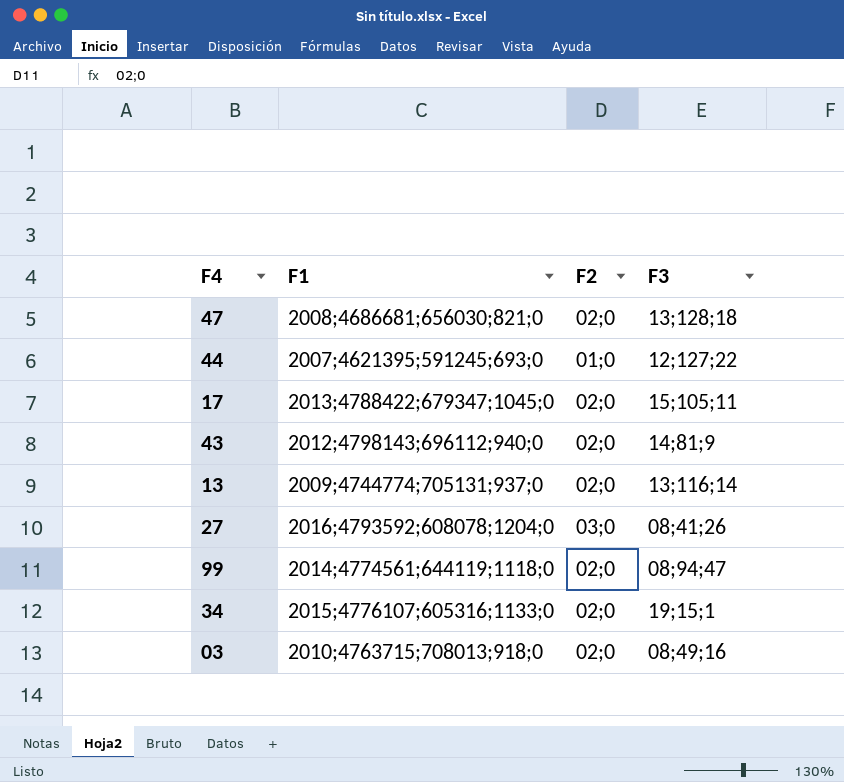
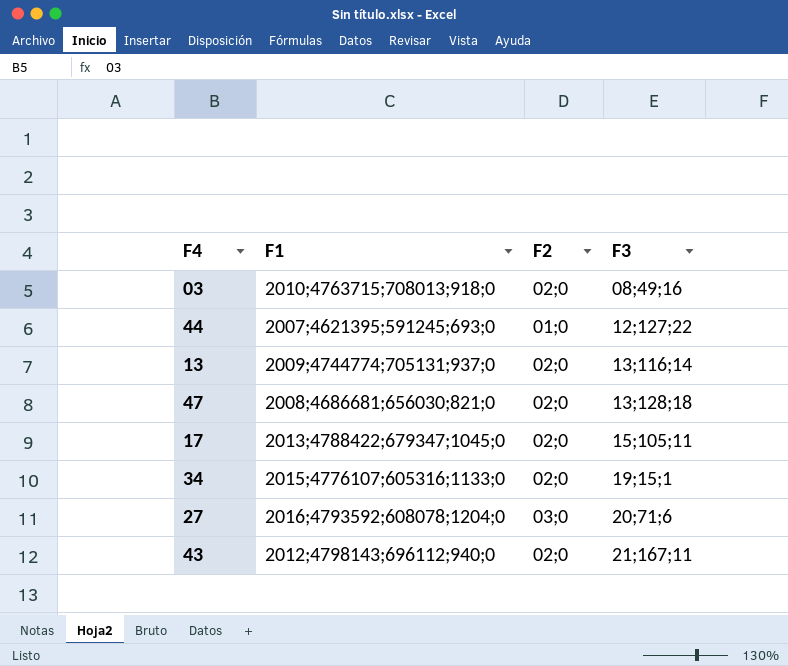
row order: none -> F3 ascending
row 99: 2014;4774561;644119;1118;0 | 02;0 | 08;94;47 -> none
27 | F3: 08;41;26 -> 20;71;6
43 | F3: 14;81;9 -> 21;167;11

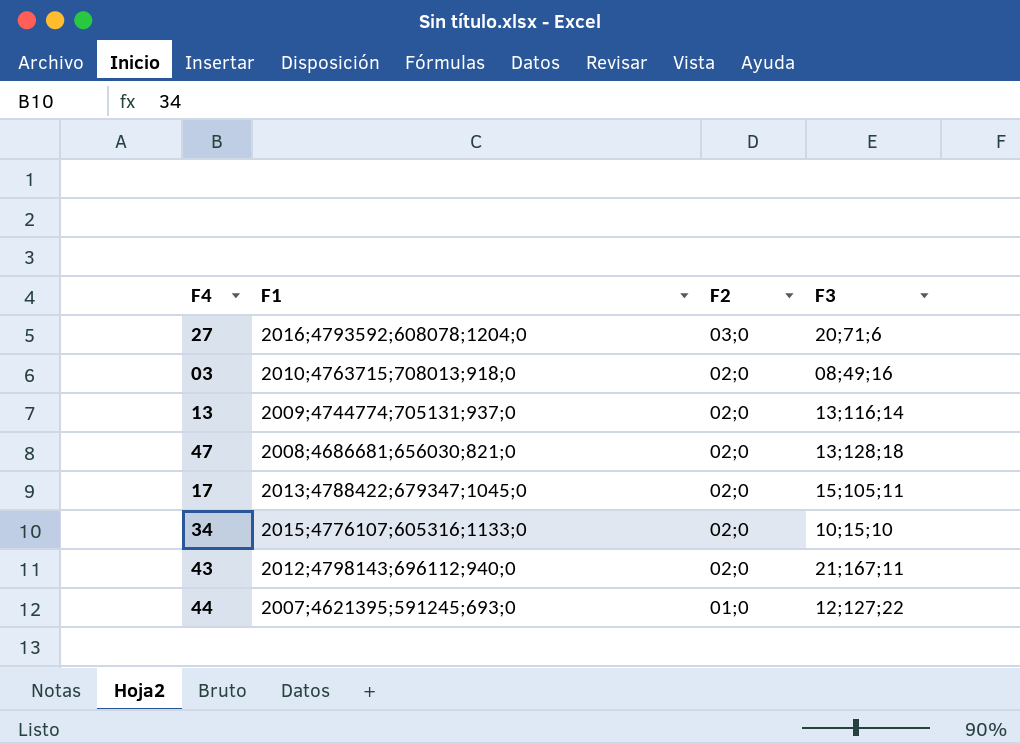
row order: F3 ascending -> F2 descending
34 | F3: 19;15;1 -> 10;15;10

